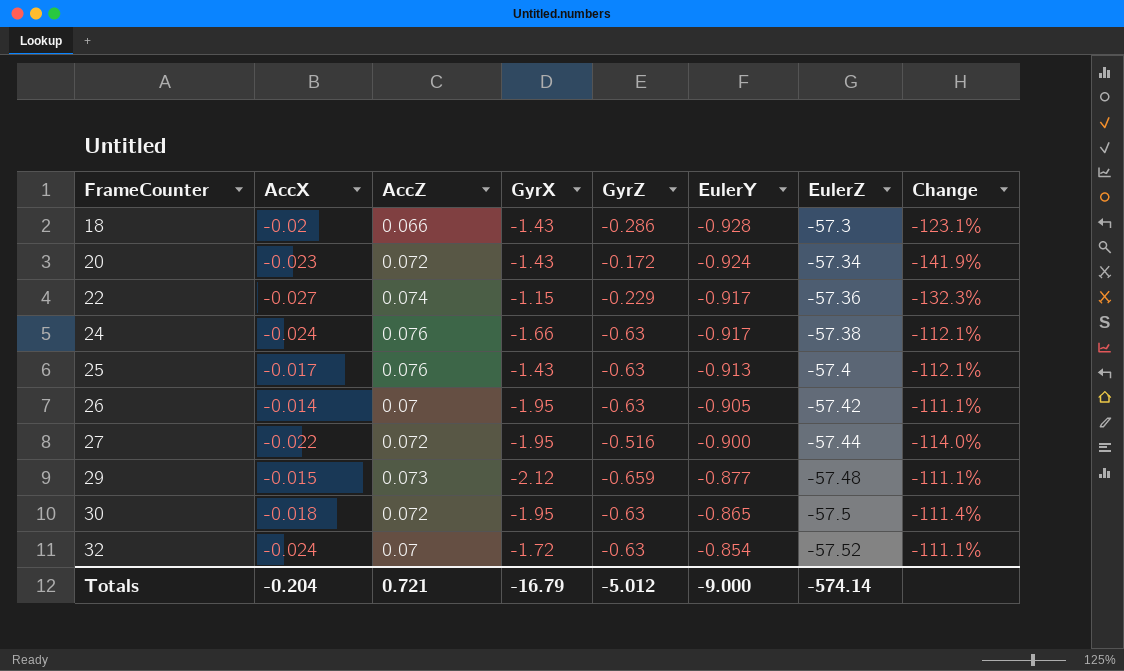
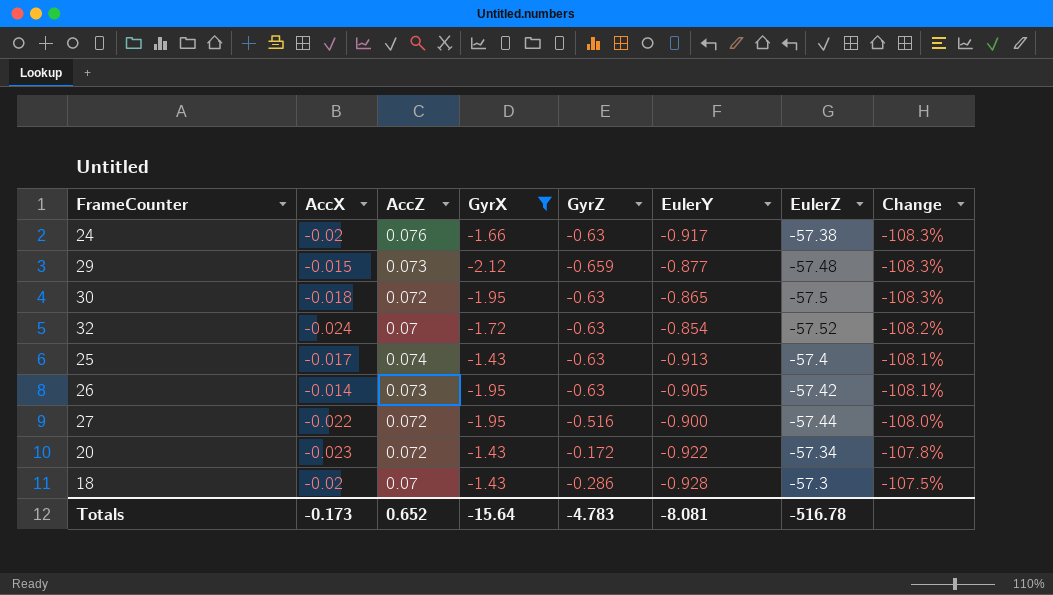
filter: none -> GyrX != -1.15
row order: FrameCounter ascending -> Change ascending
column Change | formula: ([AccZ] - [GyrZ]) / [GyrZ] -> ([AccZ] - [EulerY]) / [EulerY]
24 | AccX: -0.024 -> -0.02
25 | AccZ: 0.076 -> 0.074
26 | AccZ: 0.07 -> 0.073
20 | EulerY: -0.924 -> -0.922
18 | AccZ: 0.066 -> 0.07
Totals | AccX: -0.204 -> -0.173
Totals | AccZ: 0.721 -> 0.652
Totals | GyrX: -16.79 -> -15.64
Totals | GyrZ: -5.012 -> -4.783
Totals | EulerY: -9.000 -> -8.081
Totals | EulerZ: -574.14 -> -516.78

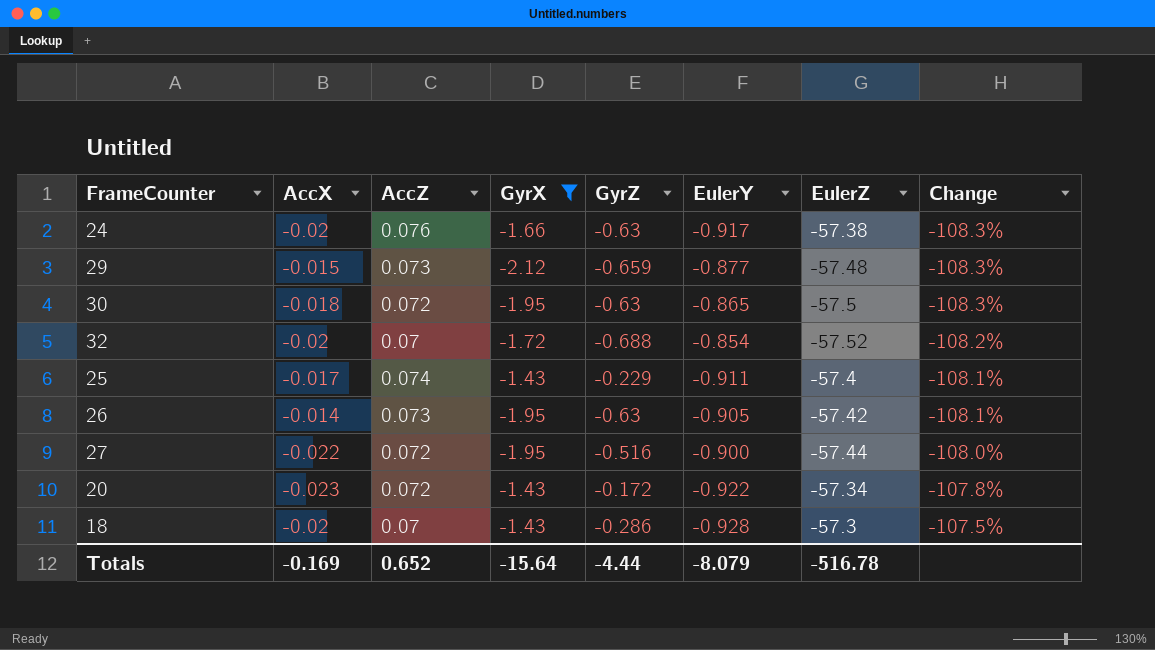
32 | AccX: -0.024 -> -0.02
32 | GyrZ: -0.63 -> -0.688
25 | GyrZ: -0.63 -> -0.229
25 | EulerY: -0.913 -> -0.911
Totals | AccX: -0.173 -> -0.169
Totals | GyrZ: -4.783 -> -4.44
Totals | EulerY: -8.081 -> -8.079

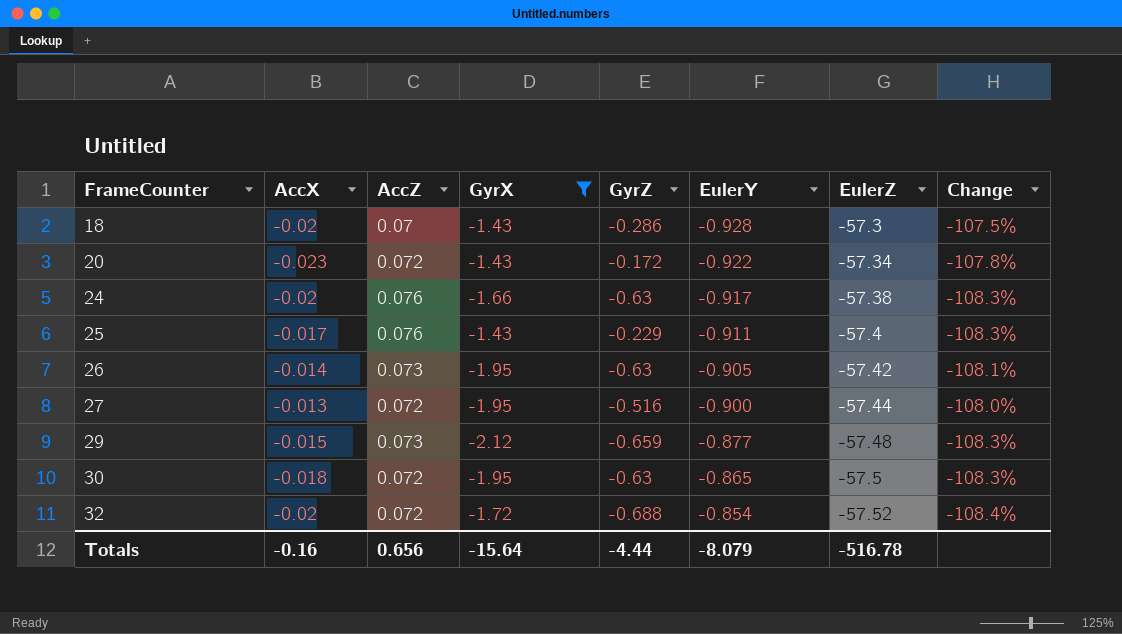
row order: Change ascending -> FrameCounter ascending
25 | AccZ: 0.074 -> 0.076
25 | Change: -108.1% -> -108.3%
27 | AccX: -0.022 -> -0.013
32 | AccZ: 0.07 -> 0.072
32 | Change: -108.2% -> -108.4%
Totals | AccX: -0.169 -> -0.16
Totals | AccZ: 0.652 -> 0.656

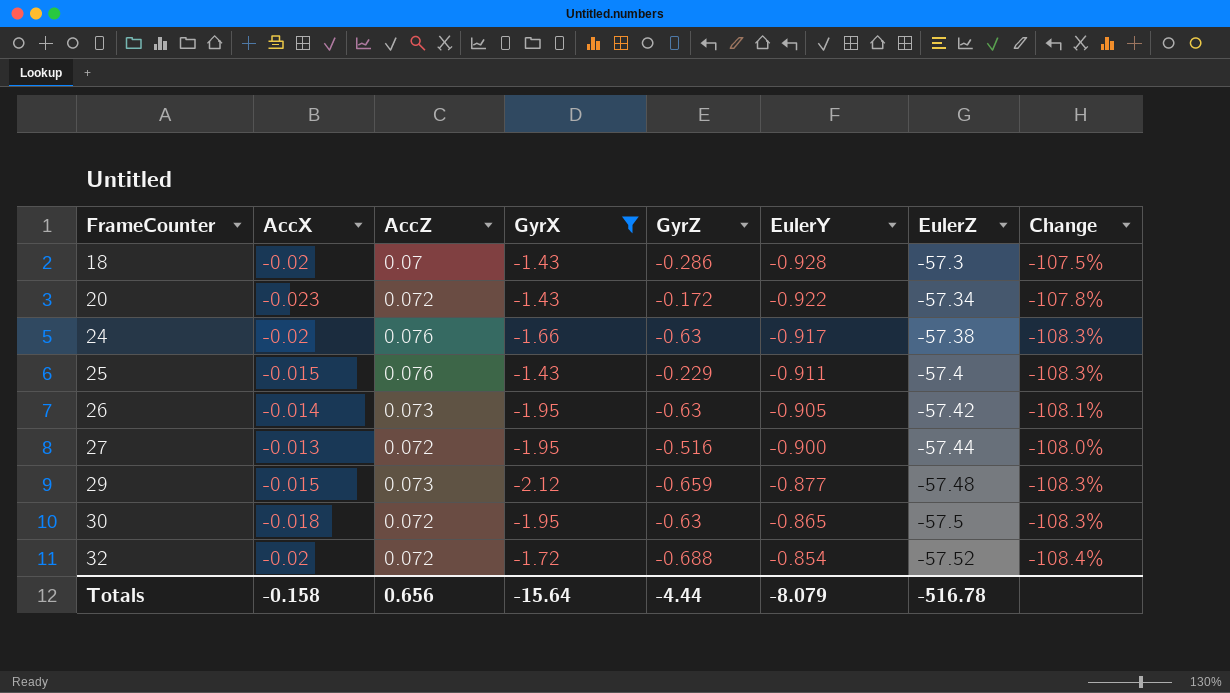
25 | AccX: -0.017 -> -0.015
Totals | AccX: -0.16 -> -0.158

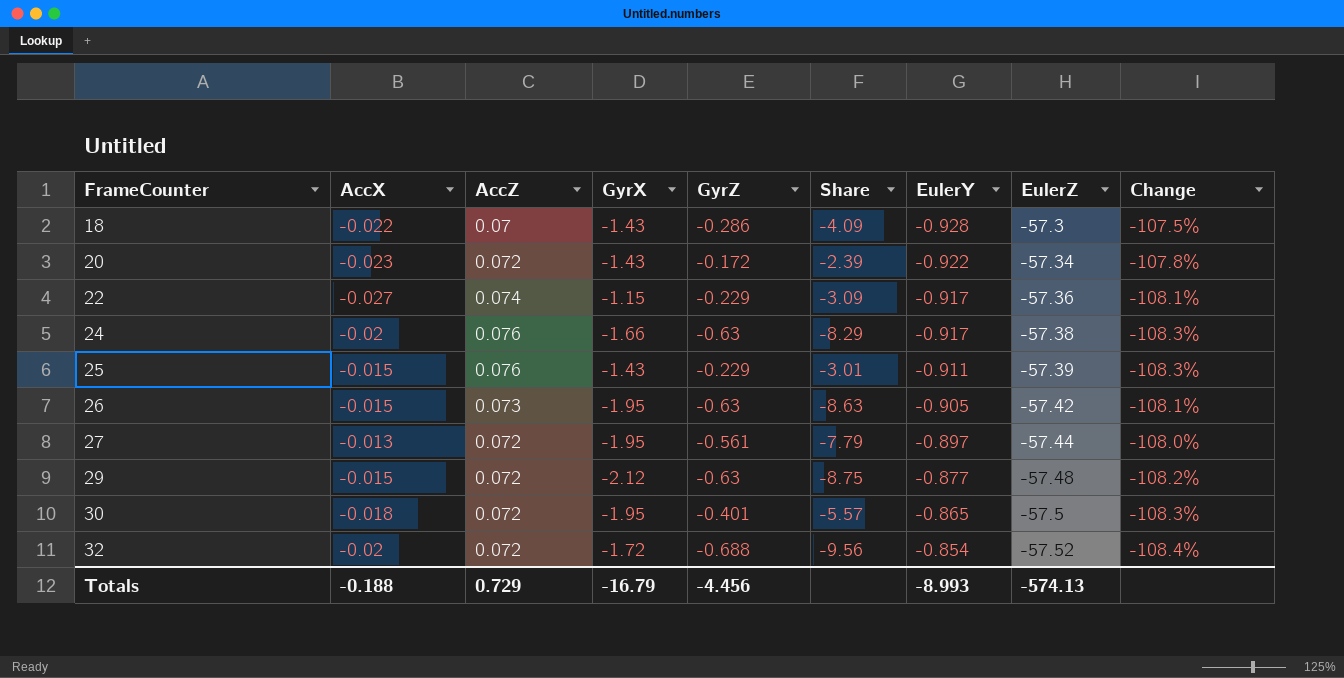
filter: GyrX != -1.15 -> none
column Share | formula: none -> [GyrZ] / [AccZ]
18 | AccX: -0.02 -> -0.022
25 | EulerZ: -57.4 -> -57.39
26 | AccX: -0.014 -> -0.015
27 | GyrZ: -0.516 -> -0.561
27 | EulerY: -0.900 -> -0.897
29 | AccZ: 0.073 -> 0.072
29 | GyrZ: -0.659 -> -0.63
29 | Change: -108.3% -> -108.2%
30 | GyrZ: -0.63 -> -0.401
Totals | AccX: -0.158 -> -0.188
Totals | AccZ: 0.656 -> 0.729
Totals | GyrX: -15.64 -> -16.79
Totals | GyrZ: -4.44 -> -4.456
Totals | EulerY: -8.079 -> -8.993
Totals | EulerZ: -516.78 -> -574.13

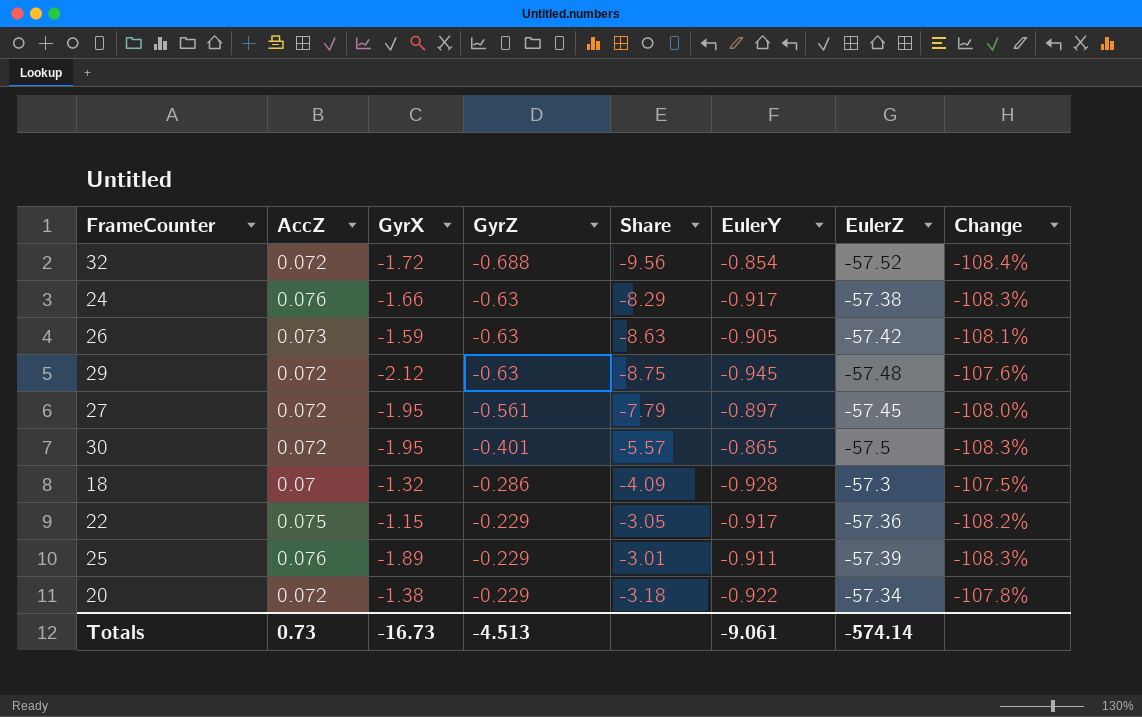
row order: FrameCounter ascending -> GyrZ ascending
column AccX | position: 2 -> none
26 | GyrX: -1.95 -> -1.59
29 | EulerY: -0.877 -> -0.945
29 | Change: -108.2% -> -107.6%
27 | EulerZ: -57.44 -> -57.45
18 | GyrX: -1.43 -> -1.32
22 | AccZ: 0.074 -> 0.075
22 | Share: -3.09 -> -3.05
22 | Change: -108.1% -> -108.2%
25 | GyrX: -1.43 -> -1.89
20 | GyrX: -1.43 -> -1.38
20 | GyrZ: -0.172 -> -0.229
20 | Share: -2.39 -> -3.18
Totals | AccZ: 0.729 -> 0.73
Totals | GyrX: -16.79 -> -16.73
Totals | GyrZ: -4.456 -> -4.513
Totals | EulerY: -8.993 -> -9.061
Totals | EulerZ: -574.13 -> -574.14

